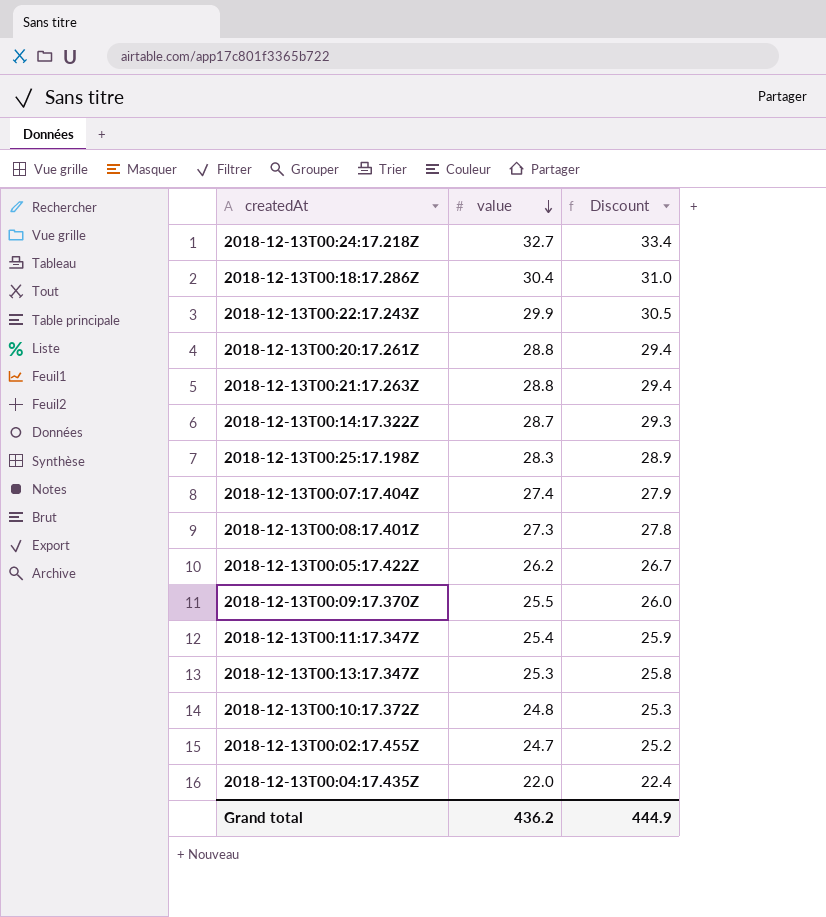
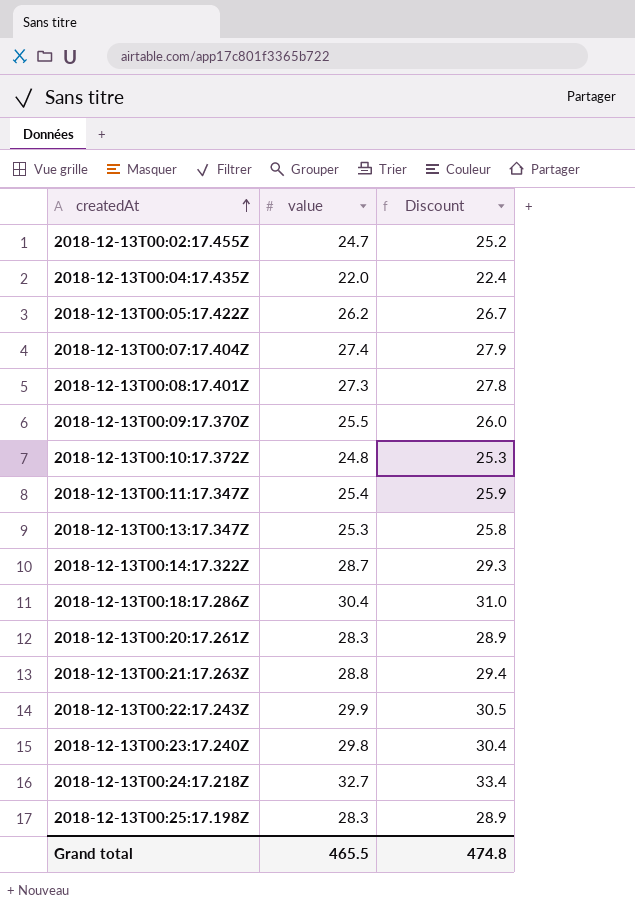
row order: value descending -> createdAt ascending
2018-12-13T00:20:17.261Z | value: 28.8 -> 28.3
2018-12-13T00:20:17.261Z | Discount: 29.4 -> 28.9
row 2018-12-13T00:23:17.240Z: none -> 29.8 | 30.4
Grand total | value: 436.2 -> 465.5
Grand total | Discount: 444.9 -> 474.8

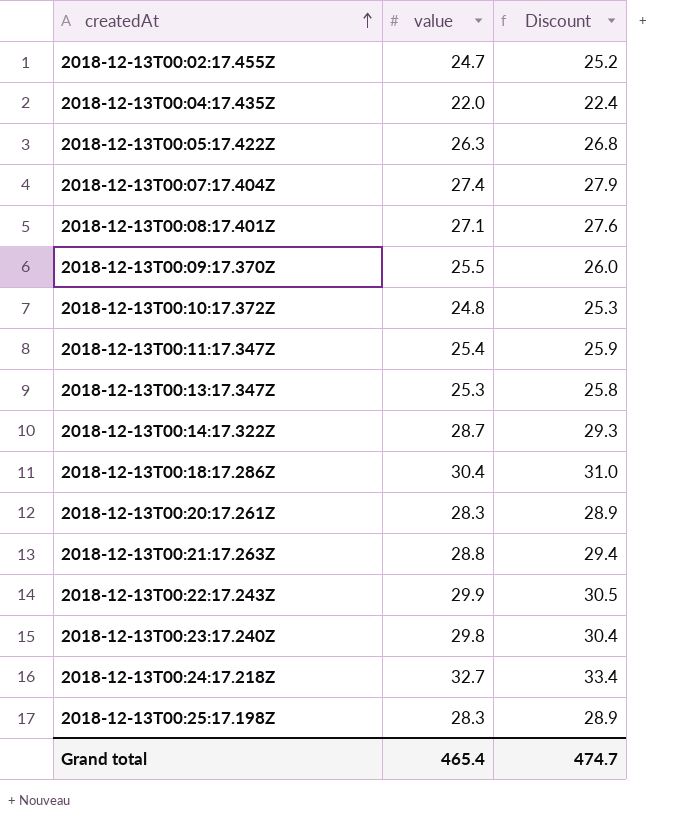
2018-12-13T00:05:17.422Z | value: 26.2 -> 26.3
2018-12-13T00:05:17.422Z | Discount: 26.7 -> 26.8
2018-12-13T00:08:17.401Z | value: 27.3 -> 27.1
2018-12-13T00:08:17.401Z | Discount: 27.8 -> 27.6
Grand total | value: 465.5 -> 465.4
Grand total | Discount: 474.8 -> 474.7

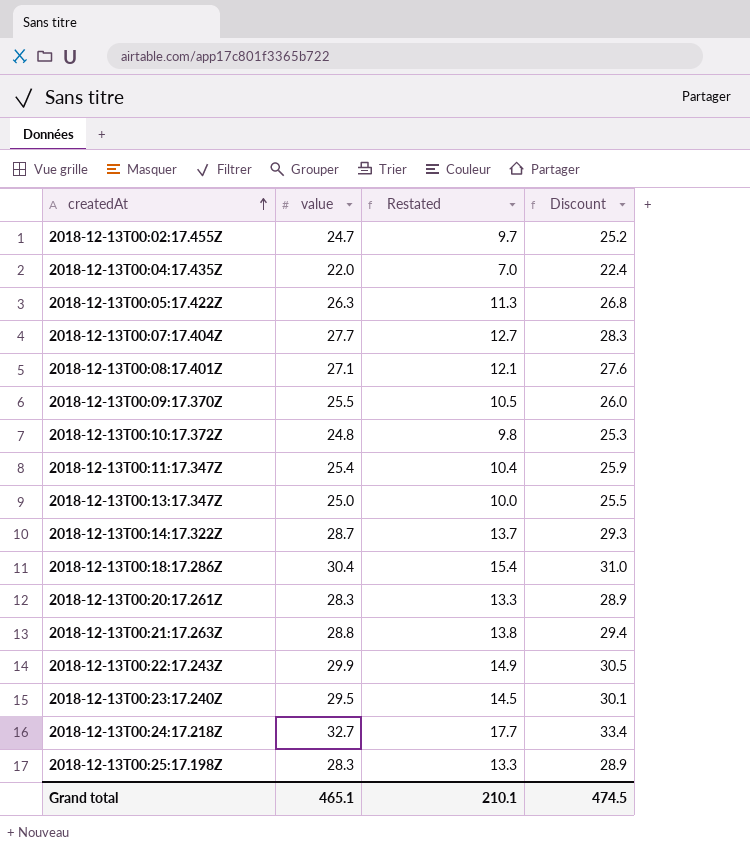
column Restated | formula: none -> [value] - 15
2018-12-13T00:07:17.404Z | value: 27.4 -> 27.7
2018-12-13T00:07:17.404Z | Discount: 27.9 -> 28.3
2018-12-13T00:13:17.347Z | value: 25.3 -> 25.0
2018-12-13T00:13:17.347Z | Discount: 25.8 -> 25.5
2018-12-13T00:23:17.240Z | value: 29.8 -> 29.5
2018-12-13T00:23:17.240Z | Discount: 30.4 -> 30.1
Grand total | value: 465.4 -> 465.1
Grand total | Discount: 474.7 -> 474.5

